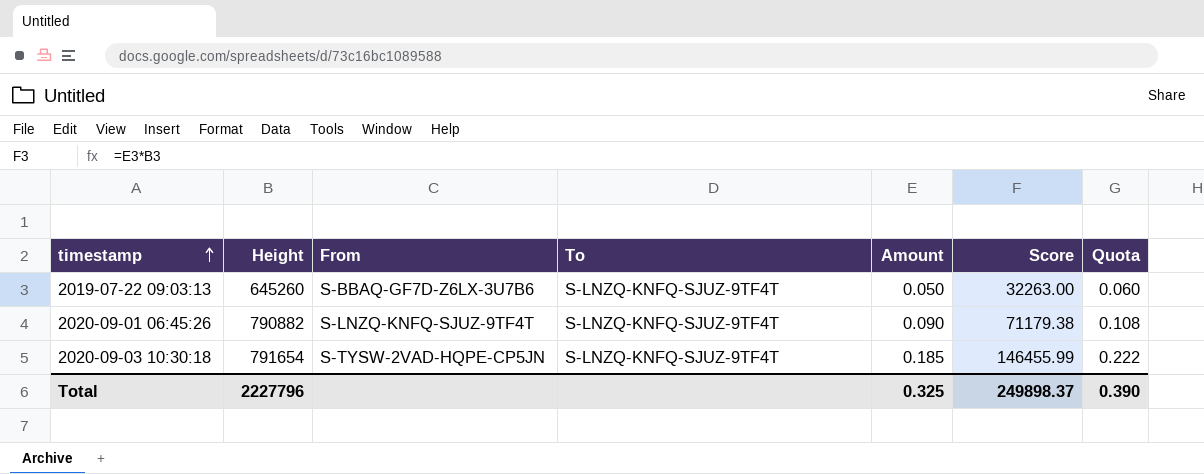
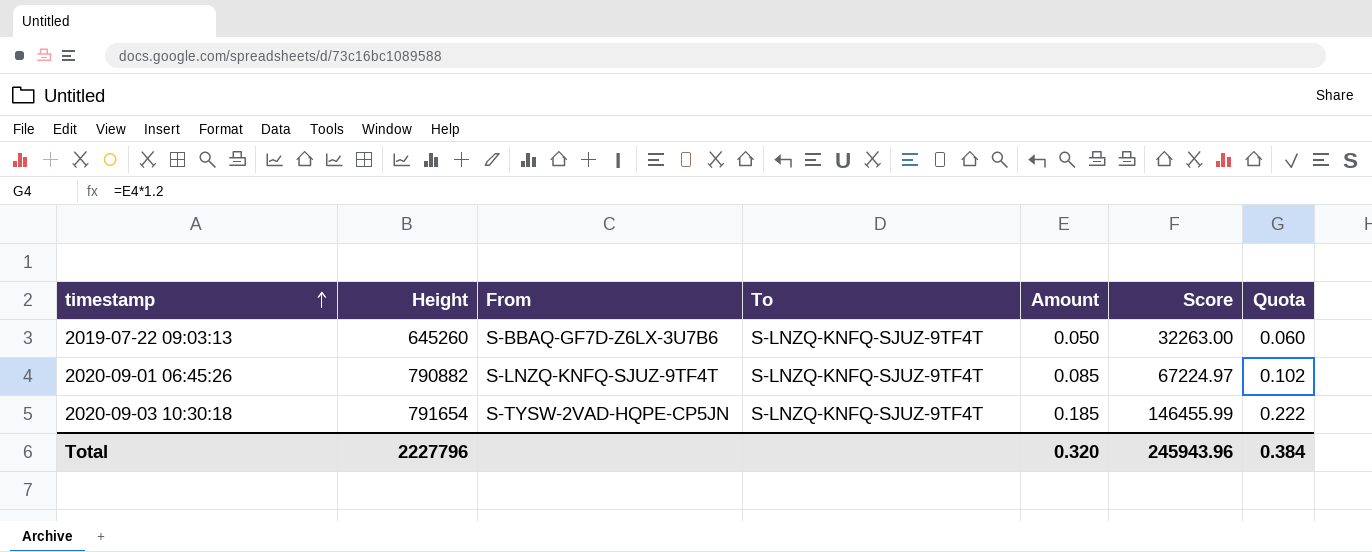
2020-09-01 06:45:26 | Amount: 0.090 -> 0.085
2020-09-01 06:45:26 | Score: 71179.38 -> 67224.97
2020-09-01 06:45:26 | Quota: 0.108 -> 0.102
Total | Amount: 0.325 -> 0.320
Total | Score: 249898.37 -> 245943.96
Total | Quota: 0.390 -> 0.384

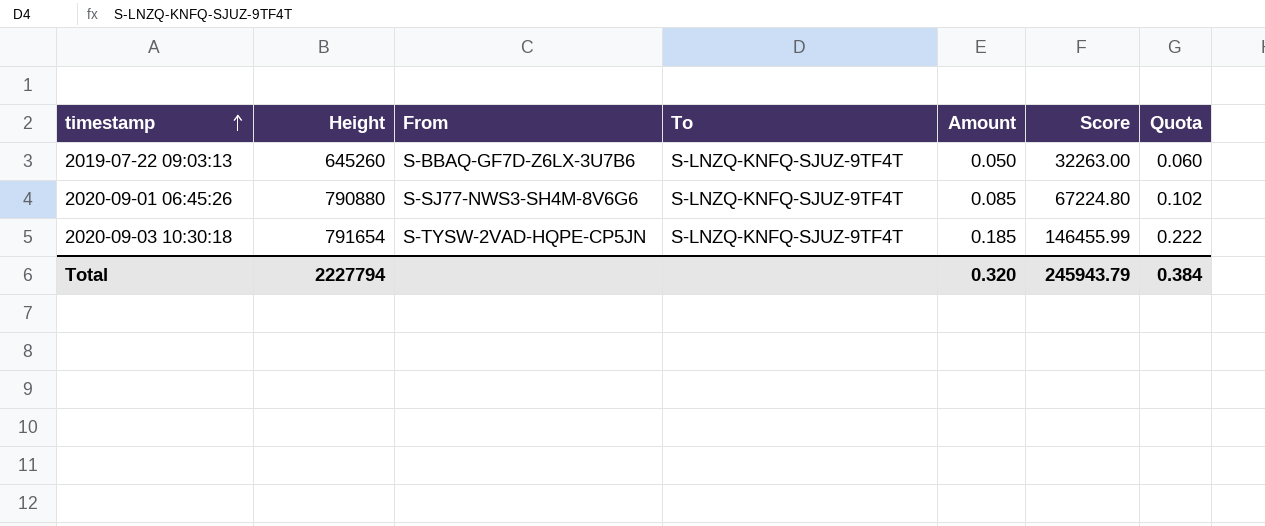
2020-09-01 06:45:26 | Height: 790882 -> 790880
2020-09-01 06:45:26 | From: S-LNZQ-KNFQ-SJUZ-9TF4T -> S-SJ77-NWS3-SH4M-8V6G6
2020-09-01 06:45:26 | Score: 67224.97 -> 67224.80
Total | Height: 2227796 -> 2227794
Total | Score: 245943.96 -> 245943.79

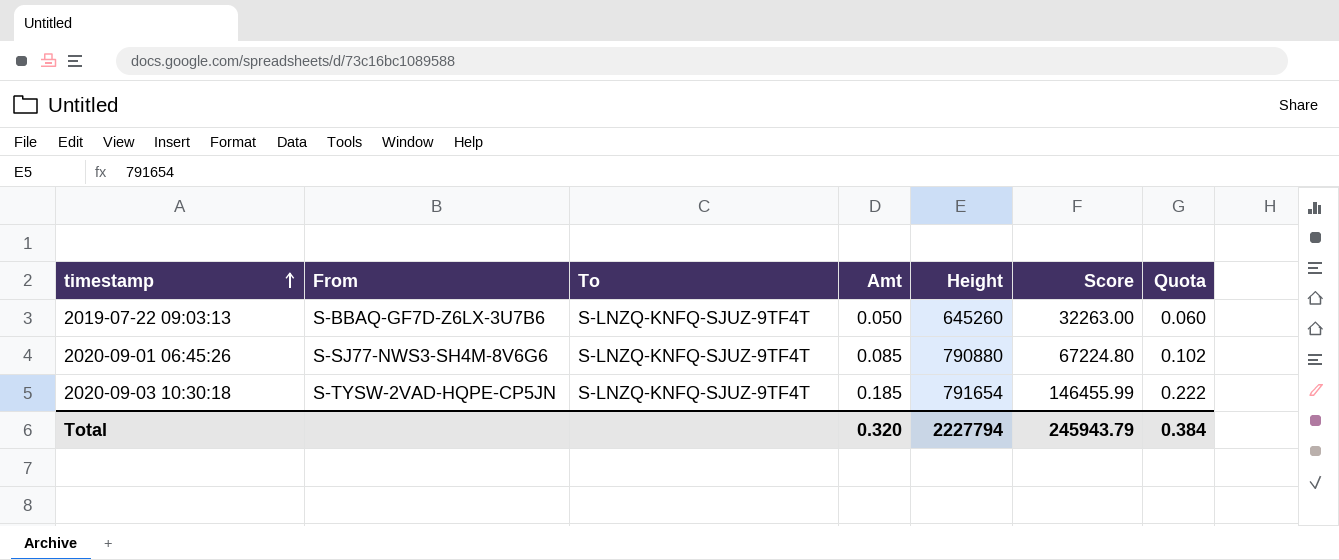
column name: Amount -> Amt
column Height | position: 2 -> 5

